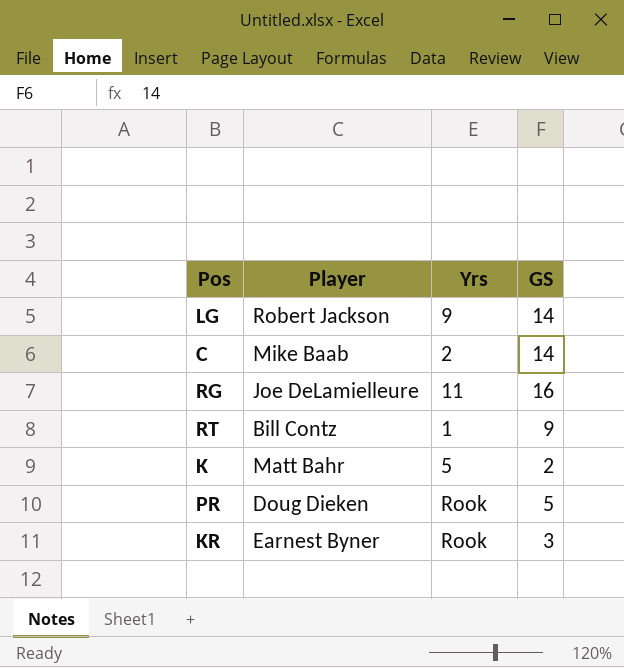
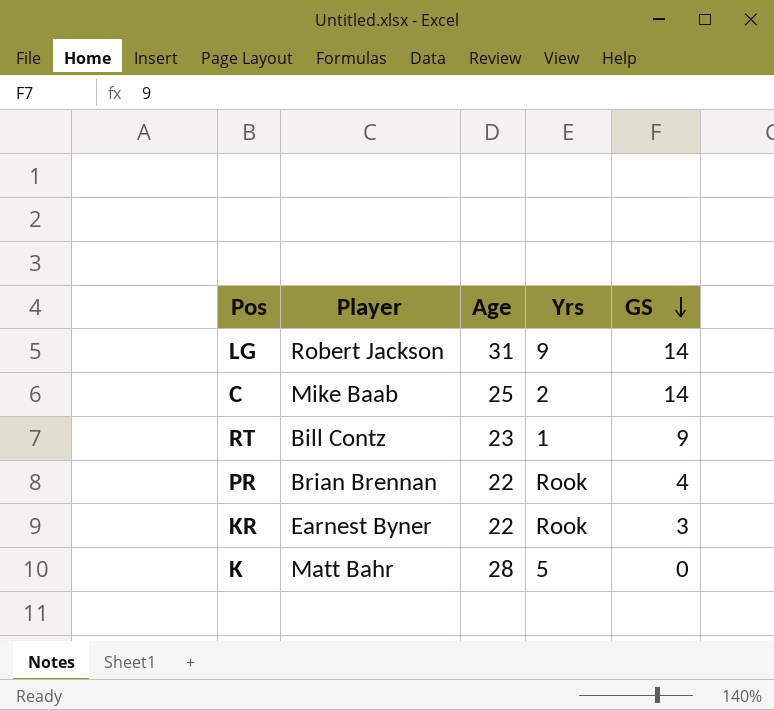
row order: none -> GS descending
column Age | position: none -> 3
row RG: Joe DeLamielleure | 11 | 16 -> none
PR | Player: Doug Dieken -> Brian Brennan
PR | GS: 5 -> 4
K | GS: 2 -> 0

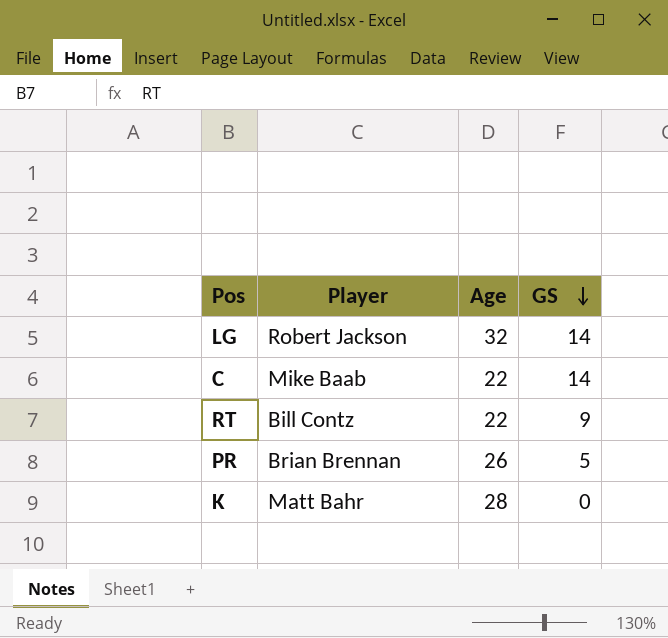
column Yrs | position: 4 -> none
row KR: Earnest Byner | 22 | Rook | 3 -> none
LG | Age: 31 -> 32
C | Age: 25 -> 22
RT | Age: 23 -> 22
PR | Age: 22 -> 26
PR | GS: 4 -> 5

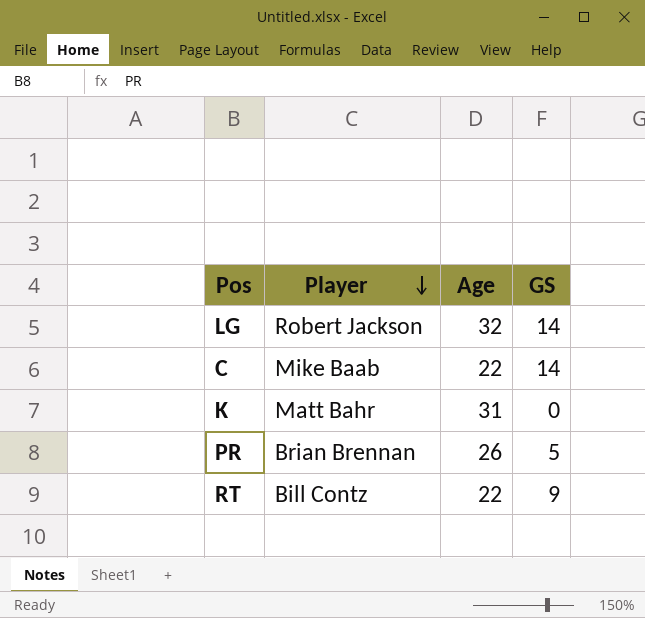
row order: GS descending -> Player descending
K | Age: 28 -> 31

